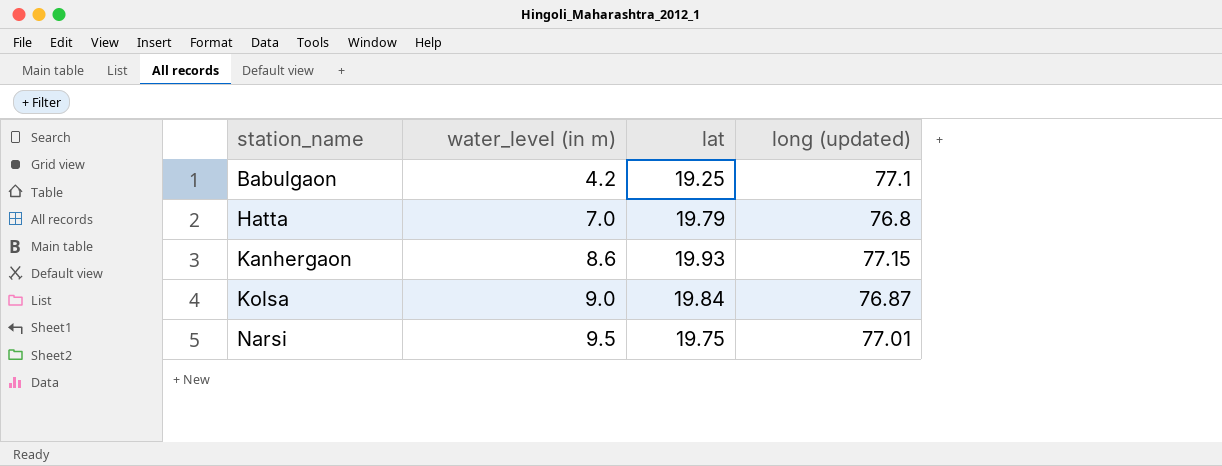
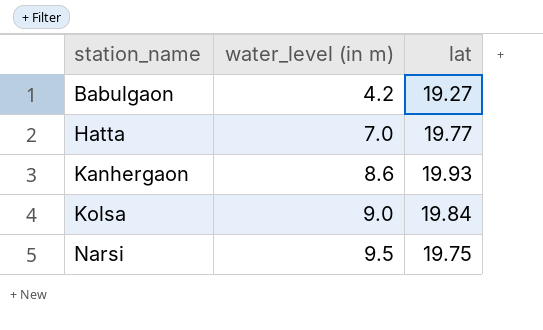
column long (updated) | position: 4 -> none
Babulgaon | lat: 19.25 -> 19.27
Hatta | lat: 19.79 -> 19.77

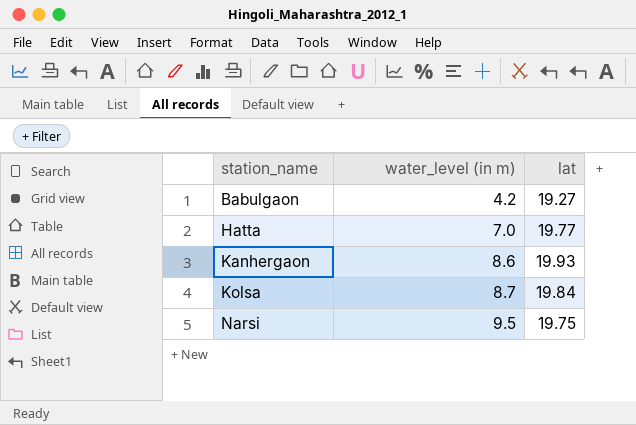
Kolsa | water_level (in m): 9.0 -> 8.7

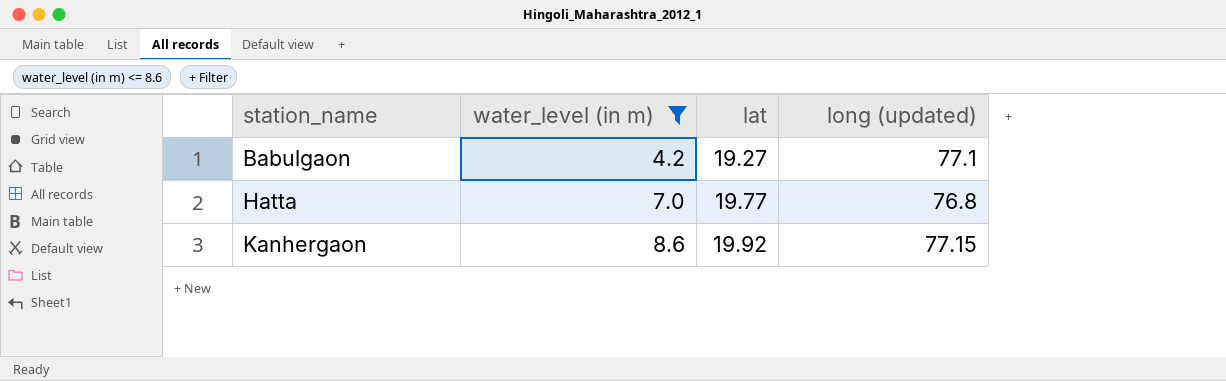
filter: none -> water_level (in m) <= 8.6
column long (updated) | position: none -> 4
Kanhergaon | lat: 19.93 -> 19.92

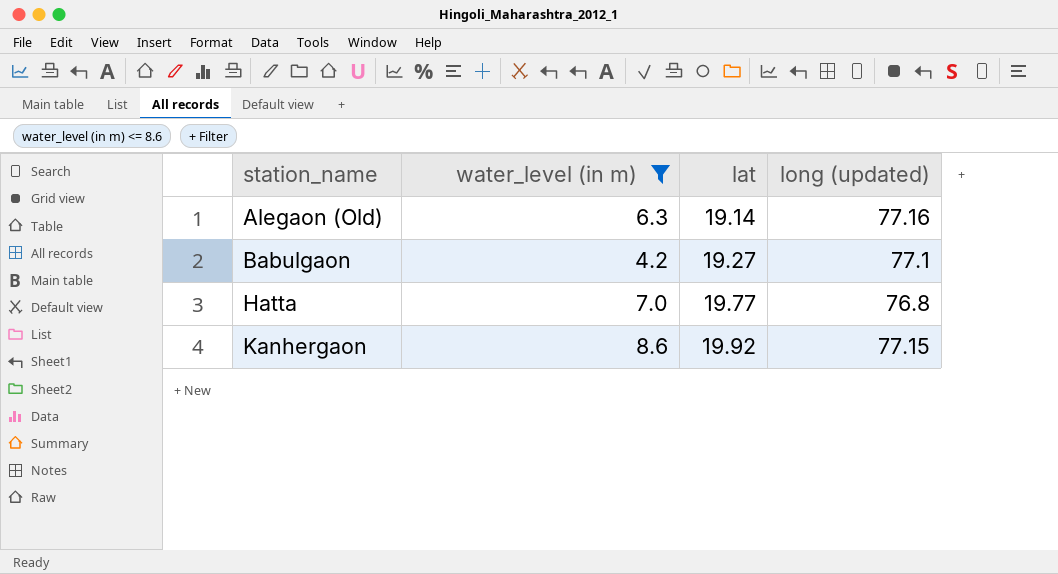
row Alegaon (Old): none -> 6.3 | 19.14 | 77.16

